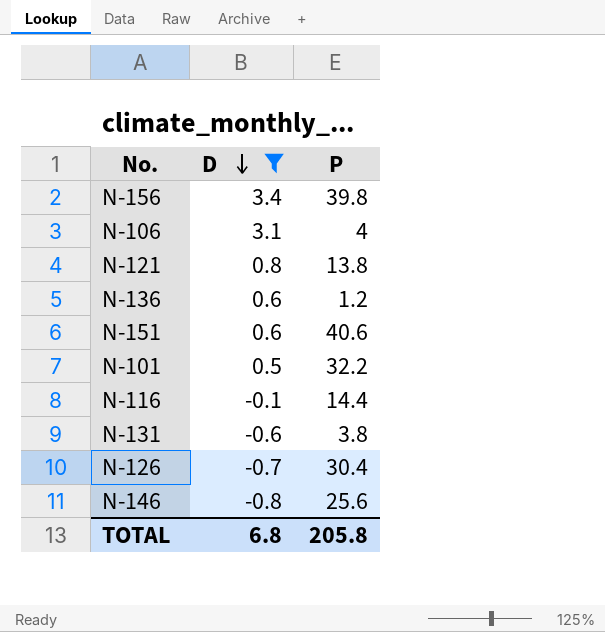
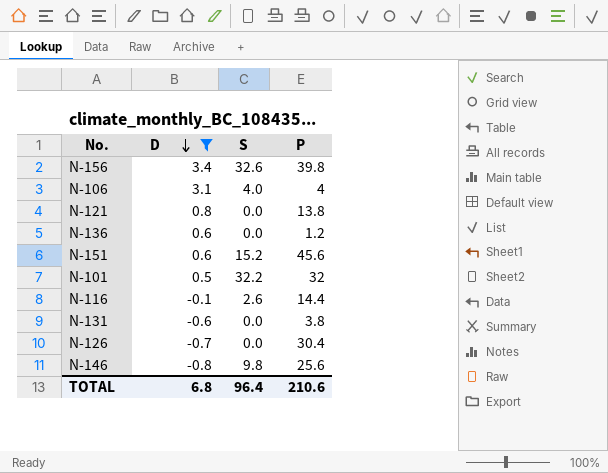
column S | position: none -> 3
N-151 | P: 40.6 -> 45.6
N-101 | P: 32.2 -> 32
TOTAL | P: 205.8 -> 210.6

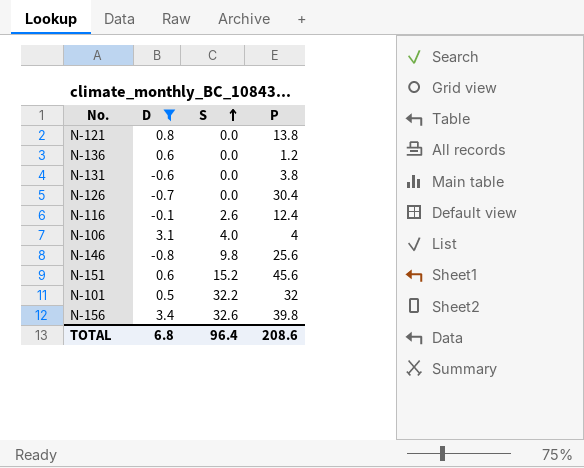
row order: D descending -> S ascending
N-116 | P: 14.4 -> 12.4
TOTAL | P: 210.6 -> 208.6

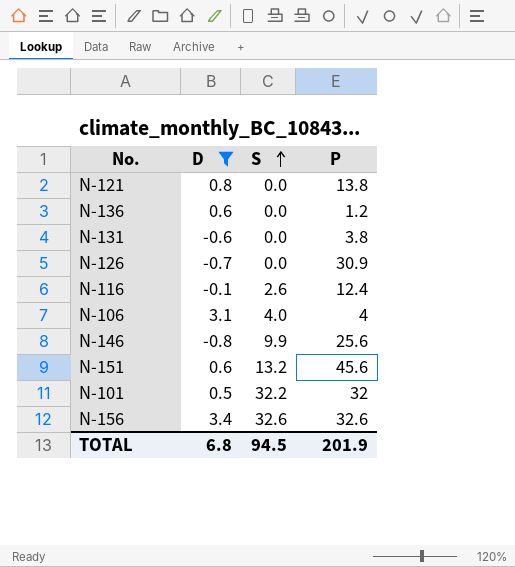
N-126 | P: 30.4 -> 30.9
N-146 | S: 9.8 -> 9.9
N-151 | S: 15.2 -> 13.2
N-156 | P: 39.8 -> 32.6
TOTAL | S: 96.4 -> 94.5
TOTAL | P: 208.6 -> 201.9

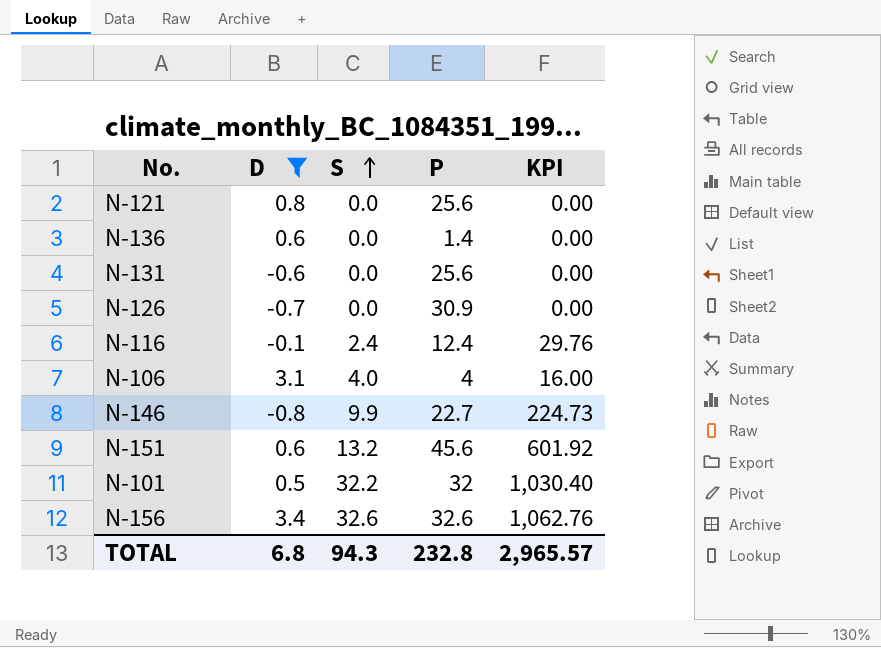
column KPI | formula: none -> [S] * [P]
N-121 | P: 13.8 -> 25.6
N-136 | P: 1.2 -> 1.4
N-131 | P: 3.8 -> 25.6
N-116 | S: 2.6 -> 2.4
N-146 | P: 25.6 -> 22.7
TOTAL | S: 94.5 -> 94.3
TOTAL | P: 201.9 -> 232.8

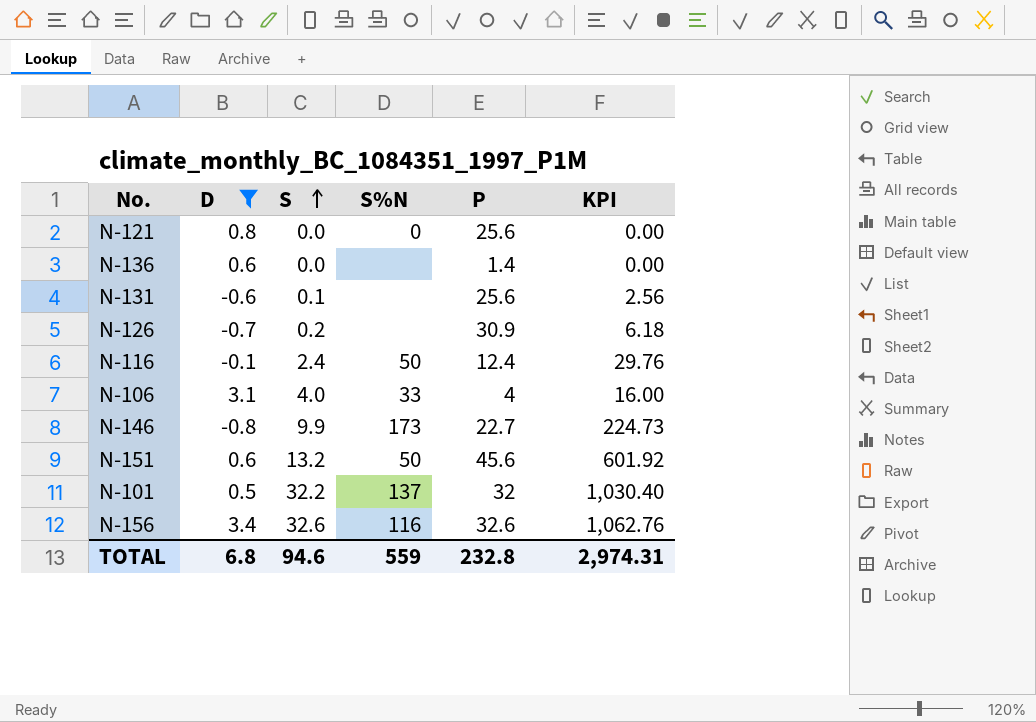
column S%N | position: none -> 4
N-131 | S: 0.0 -> 0.1
N-131 | KPI: 0.00 -> 2.56
N-126 | S: 0.0 -> 0.2
N-126 | KPI: 0.00 -> 6.18
TOTAL | S: 94.3 -> 94.6
TOTAL | KPI: 2,965.57 -> 2,974.31

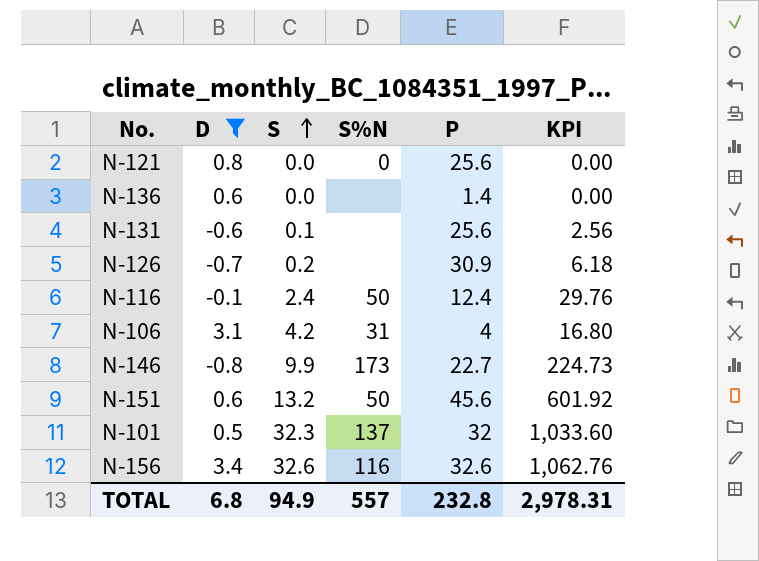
N-106 | S: 4.0 -> 4.2
N-106 | S%N: 33 -> 31
N-106 | KPI: 16.00 -> 16.80
N-101 | S: 32.2 -> 32.3
N-101 | KPI: 1,030.40 -> 1,033.60
TOTAL | S: 94.6 -> 94.9
TOTAL | S%N: 559 -> 557
TOTAL | KPI: 2,974.31 -> 2,978.31

